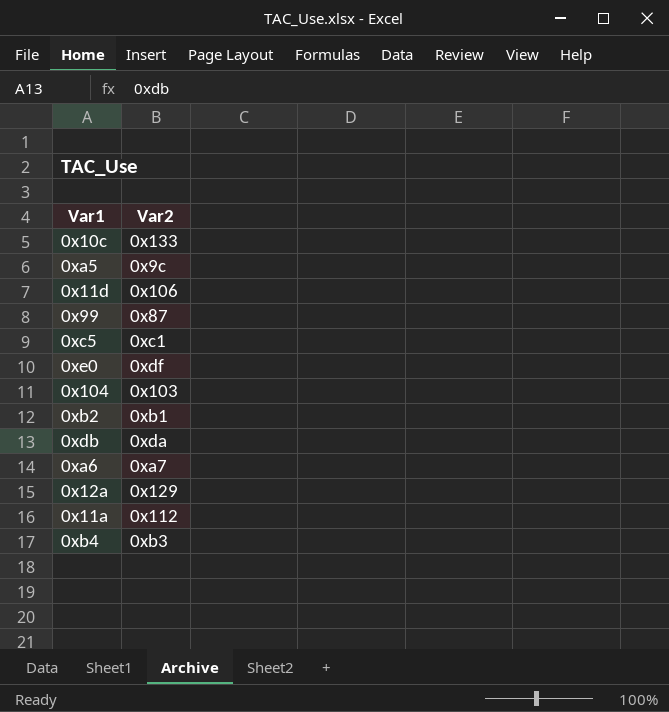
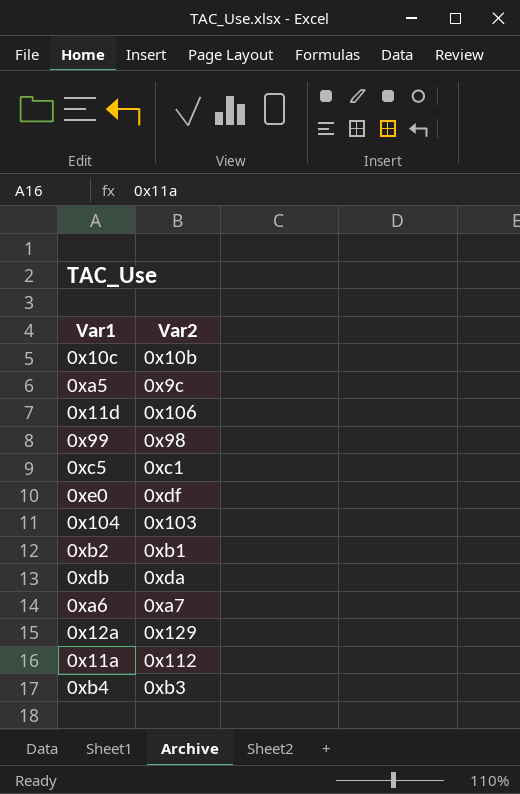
0x10c | Var2: 0x133 -> 0x10b
0x99 | Var2: 0x87 -> 0x98

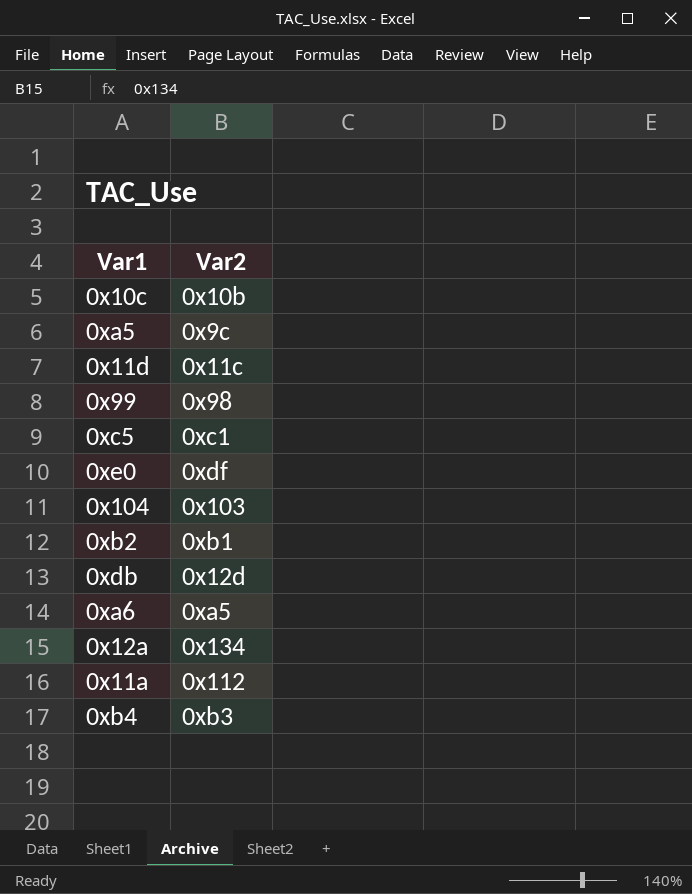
0x11d | Var2: 0x106 -> 0x11c
0xdb | Var2: 0xda -> 0x12d
0xa6 | Var2: 0xa7 -> 0xa5
0x12a | Var2: 0x129 -> 0x134

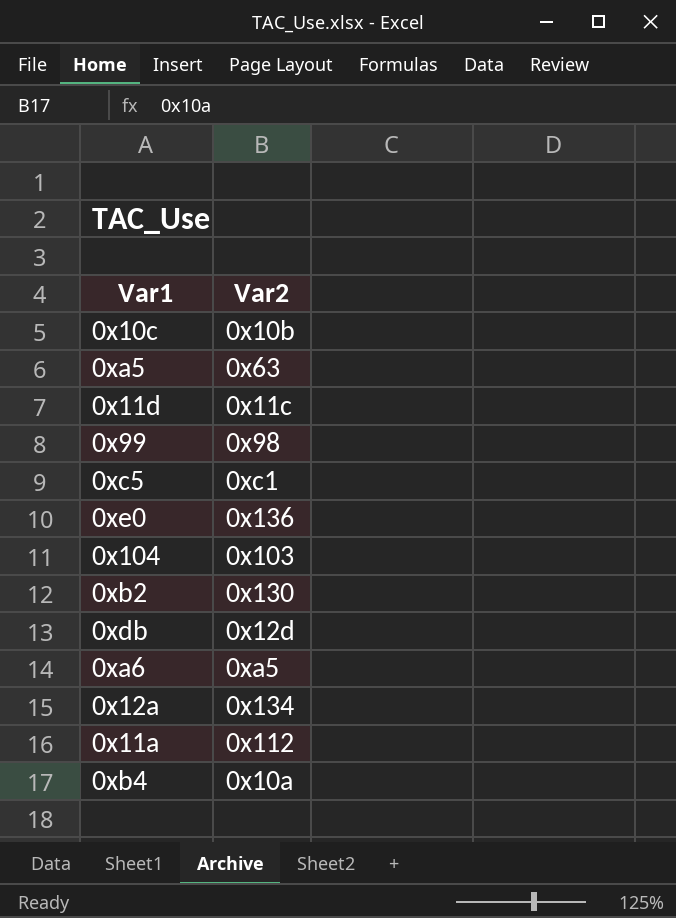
0xa5 | Var2: 0x9c -> 0x63
0xe0 | Var2: 0xdf -> 0x136
0xb2 | Var2: 0xb1 -> 0x130
0xb4 | Var2: 0xb3 -> 0x10a

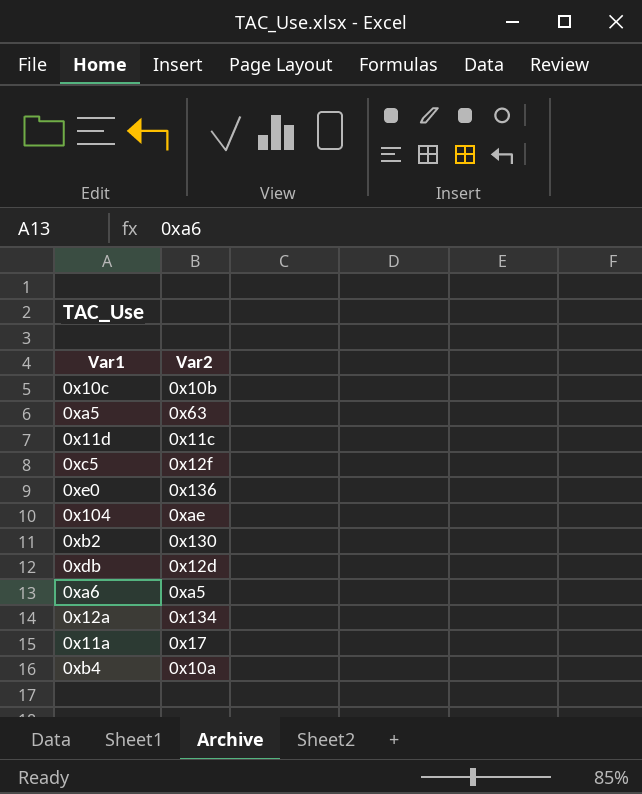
row 0x99: 0x98 -> none
0xc5 | Var2: 0xc1 -> 0x12f
0x104 | Var2: 0x103 -> 0xae
0x11a | Var2: 0x112 -> 0x17

